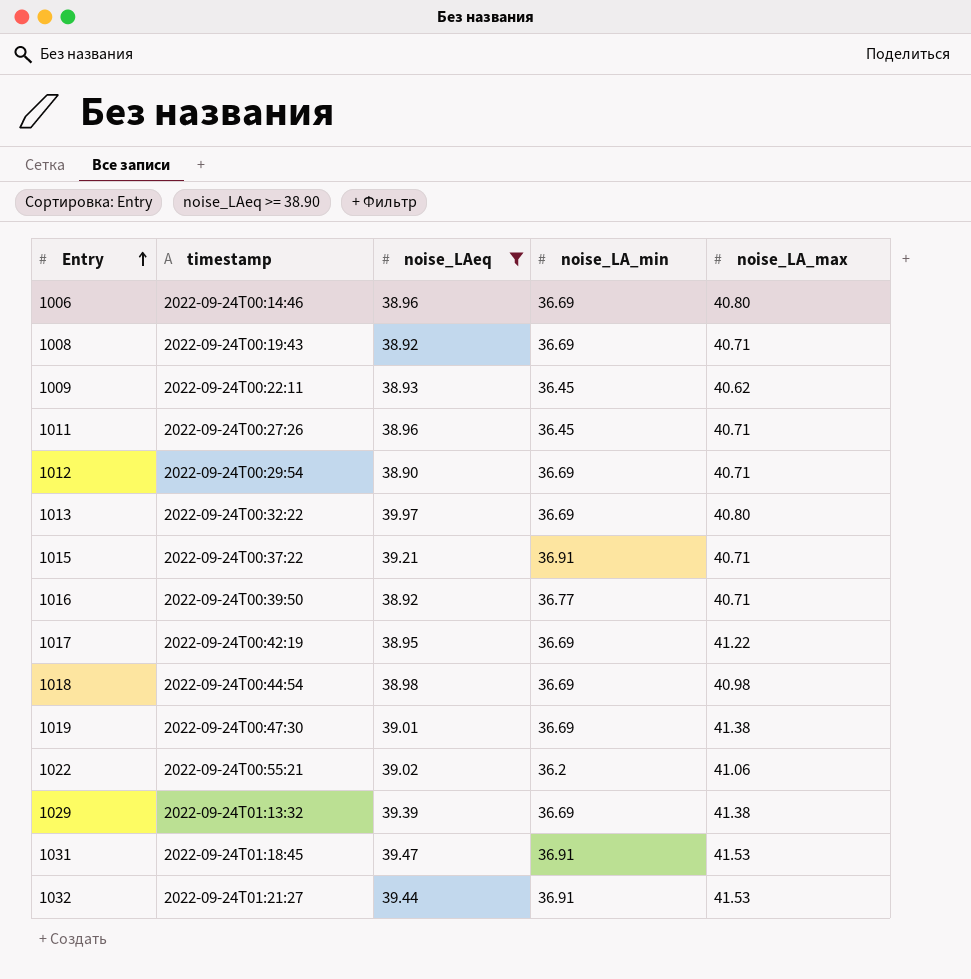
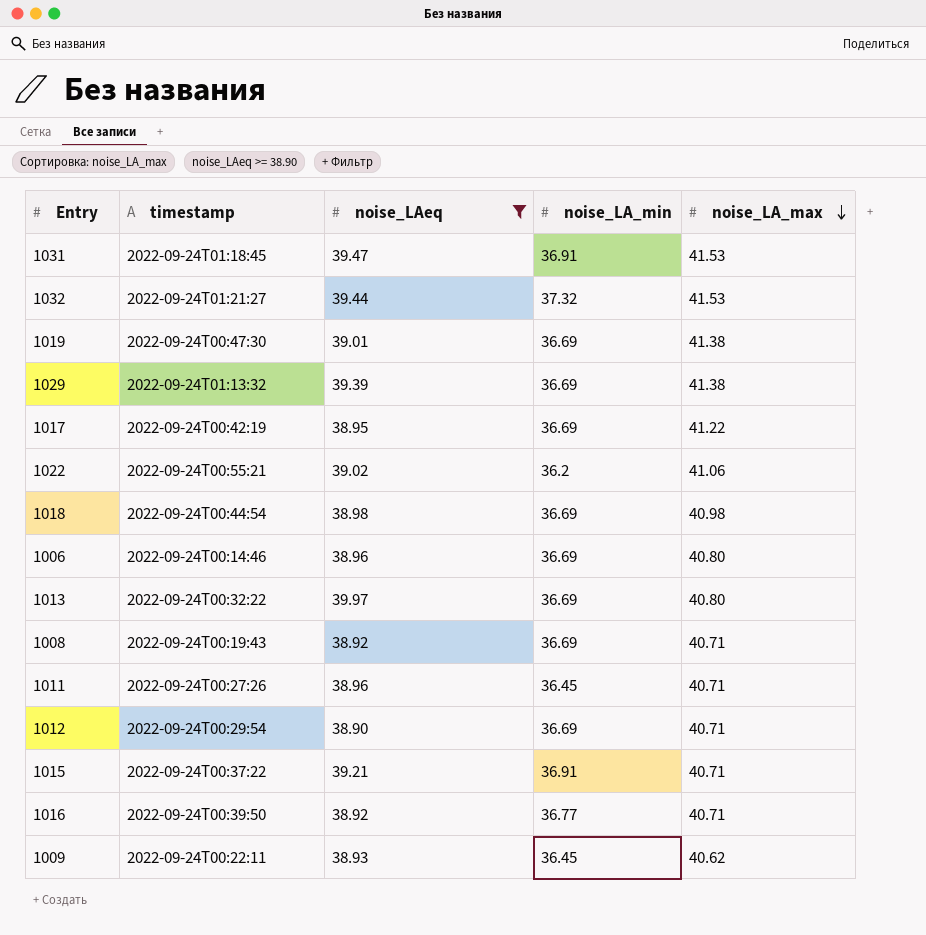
row order: Entry ascending -> noise_LA_max descending
1032 | noise_LA_min: 36.91 -> 37.32

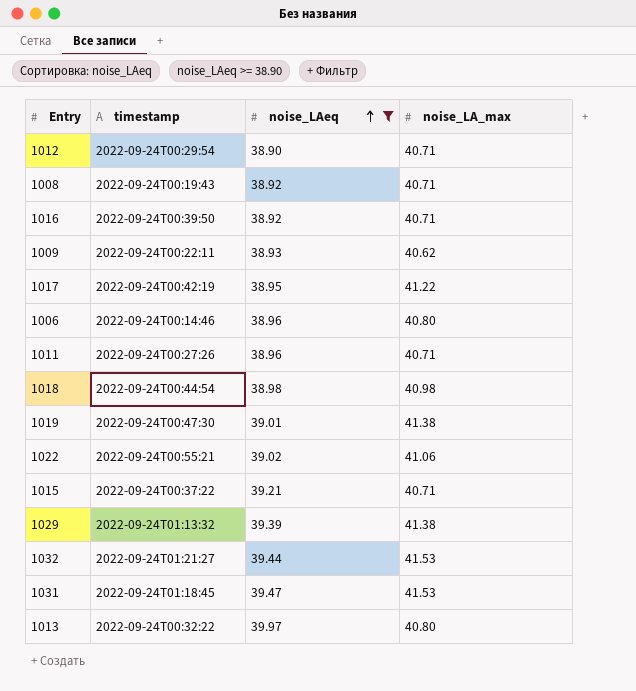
row order: noise_LA_max descending -> noise_LAeq ascending
column noise_LA_min | position: 4 -> none

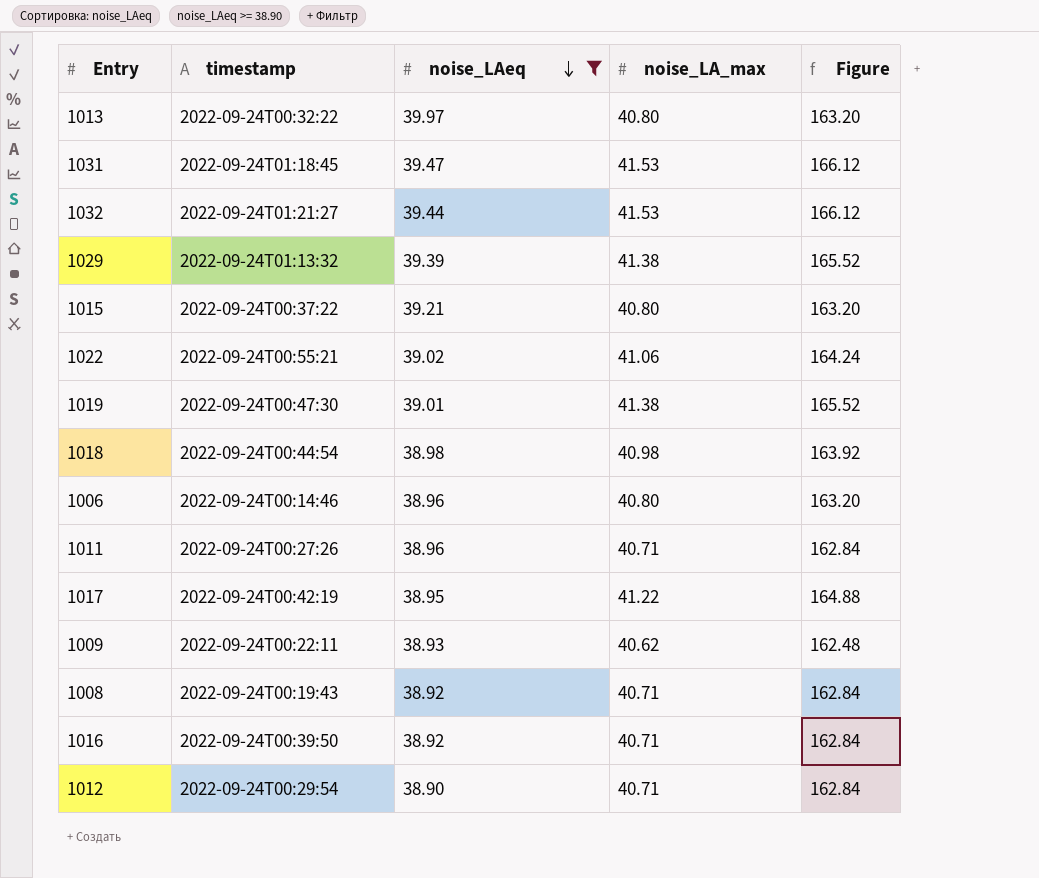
row order: noise_LAeq ascending -> noise_LAeq descending
column Figure | formula: none -> [noise_LA_max] * 4
1015 | noise_LA_max: 40.71 -> 40.80

